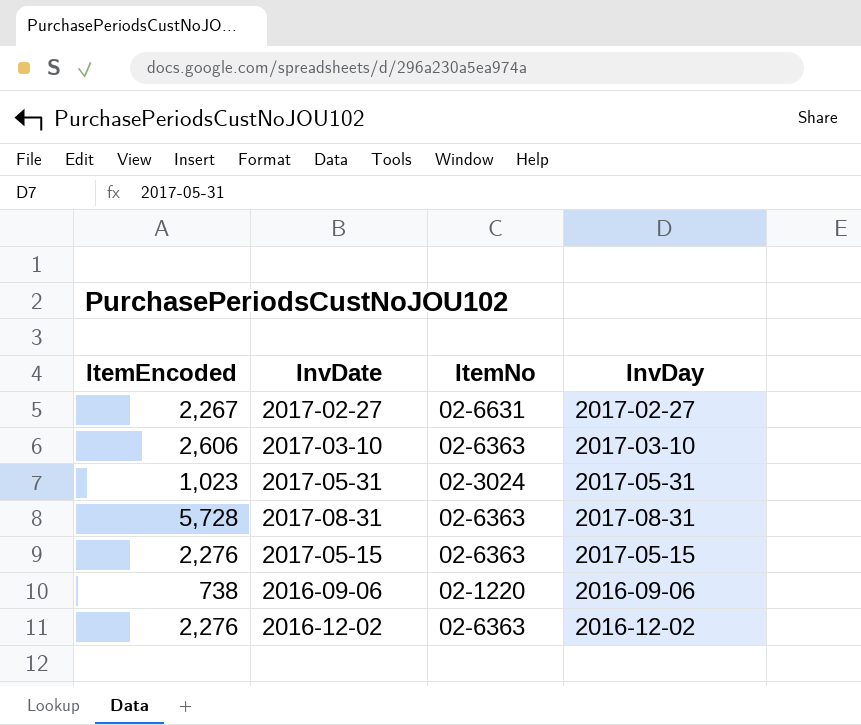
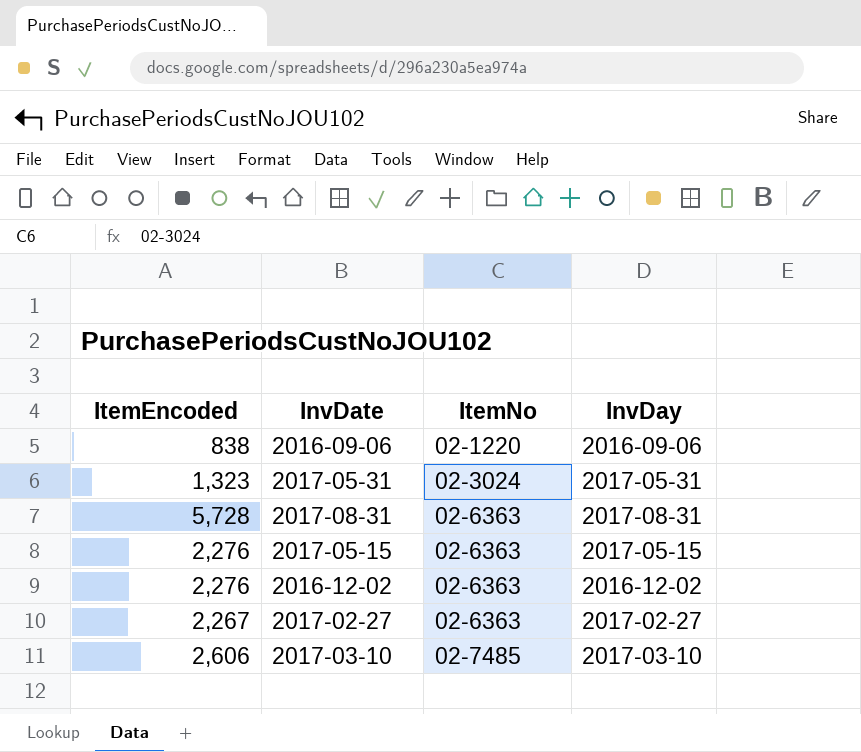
row order: none -> ItemNo ascending
2016-09-06 | ItemEncoded: 738 -> 838
2017-05-31 | ItemEncoded: 1,023 -> 1,323
2017-02-27 | ItemNo: 02-6631 -> 02-6363
2017-03-10 | ItemNo: 02-6363 -> 02-7485

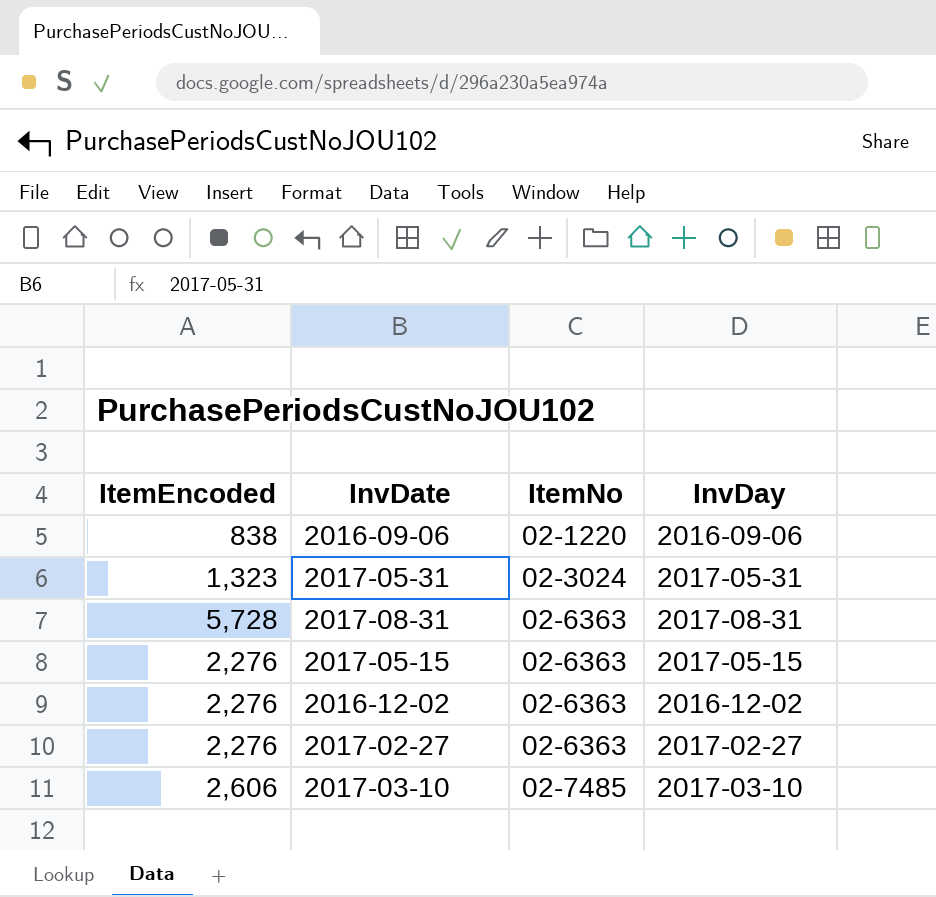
2017-02-27 | ItemEncoded: 2,267 -> 2,276

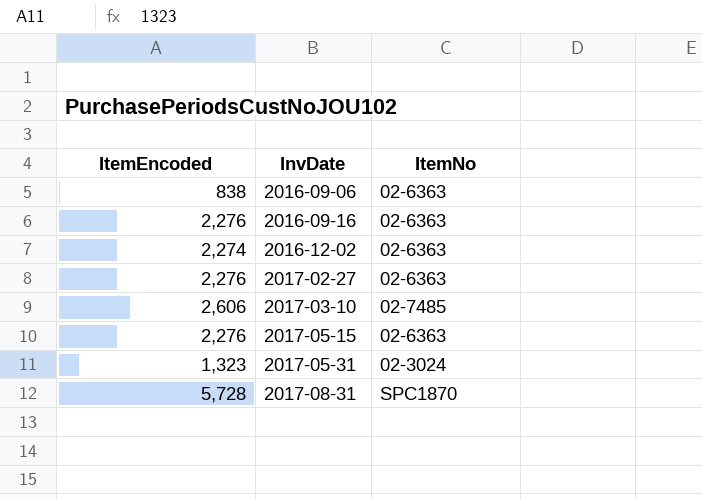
row order: ItemNo ascending -> InvDate ascending
column InvDay | position: 4 -> none
2016-09-06 | ItemNo: 02-1220 -> 02-6363
row 2016-09-16: none -> 2,276 | 02-6363
2016-12-02 | ItemEncoded: 2,276 -> 2,274
2017-08-31 | ItemNo: 02-6363 -> SPC1870

